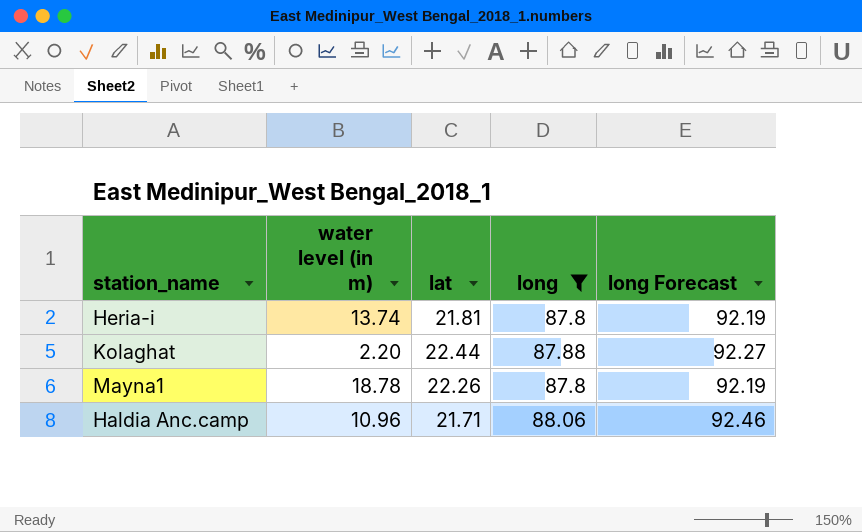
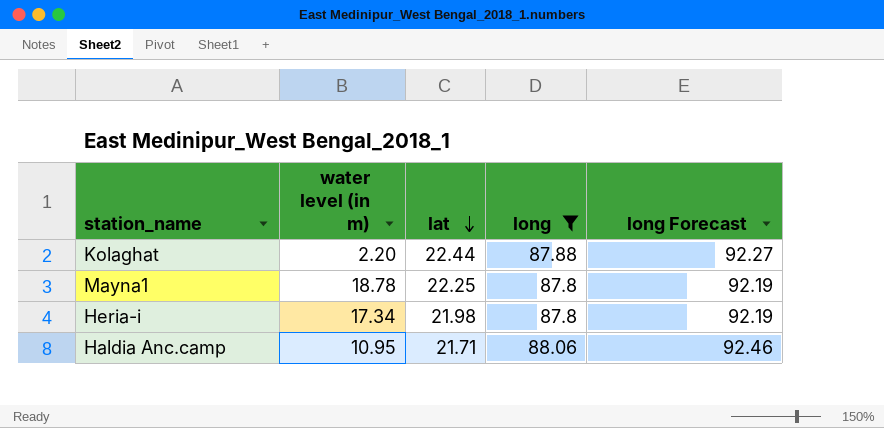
row order: none -> lat descending
Mayna1 | lat: 22.26 -> 22.25
Heria-i | water level (in m): 13.74 -> 17.34
Heria-i | lat: 21.81 -> 21.98
Haldia Anc.camp | water level (in m): 10.96 -> 10.95

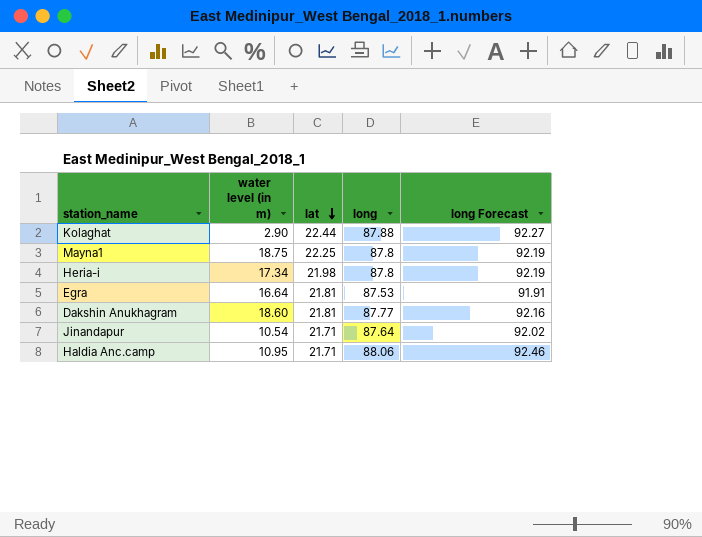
filter: long >= 87.8 -> none
Kolaghat | water level (in m): 2.20 -> 2.90
Mayna1 | water level (in m): 18.78 -> 18.75

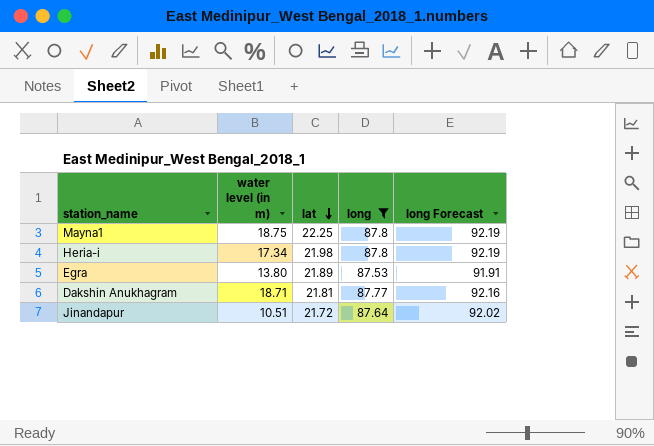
filter: none -> long <= 87.8
Egra | water level (in m): 16.64 -> 13.80
Egra | lat: 21.81 -> 21.89
Dakshin Anukhagram | water level (in m): 18.60 -> 18.71
Jinandapur | water level (in m): 10.54 -> 10.51
Jinandapur | lat: 21.71 -> 21.72

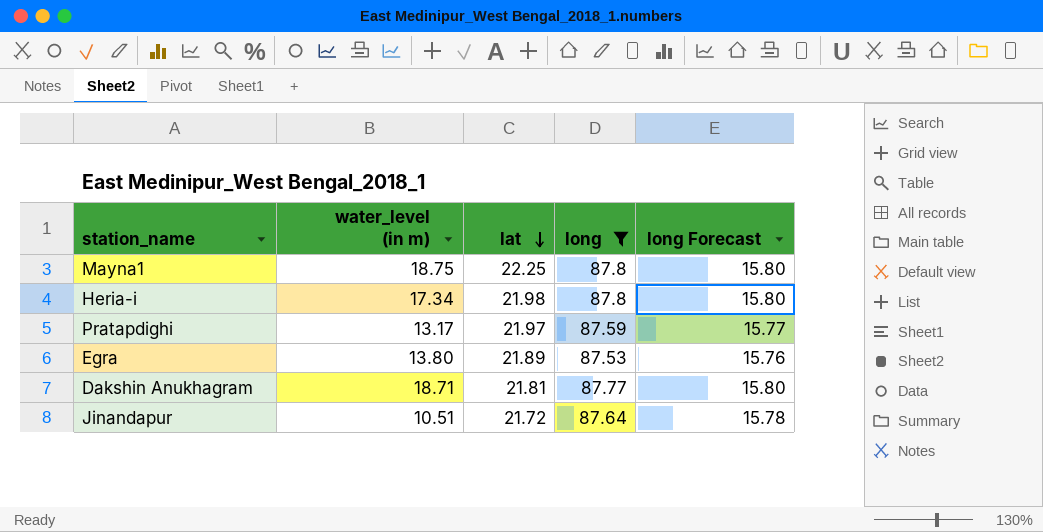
column name: water level (in m) -> water_level (in m)
column long Forecast | formula: [long] * 1.05 -> [long] * 0.18
row Pratapdighi: none -> 13.17 | 21.97 | 87.59 | 15.77

